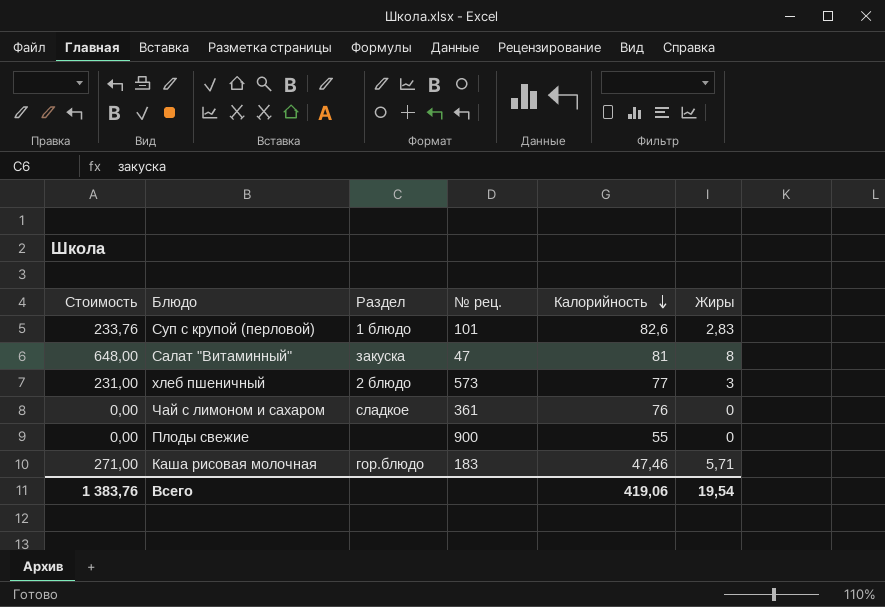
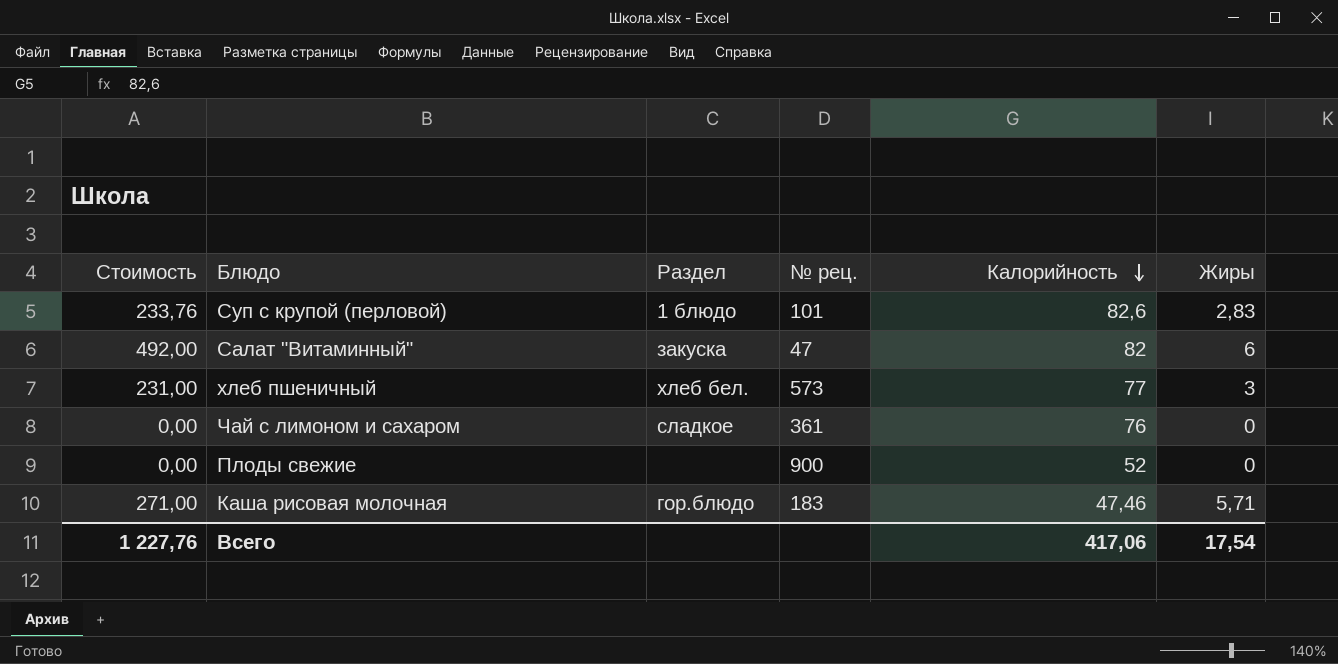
Салат "Витаминный" | Стоимость: 648,00 -> 492,00
Салат "Витаминный" | Калорийность: 81 -> 82
Салат "Витаминный" | Жиры: 8 -> 6
хлеб пшеничный | Раздел: 2 блюдо -> хлеб бел.
Плоды свежие | Калорийность: 55 -> 52
Всего | Стоимость: 1 383,76 -> 1 227,76
Всего | Калорийность: 419,06 -> 417,06
Всего | Жиры: 19,54 -> 17,54

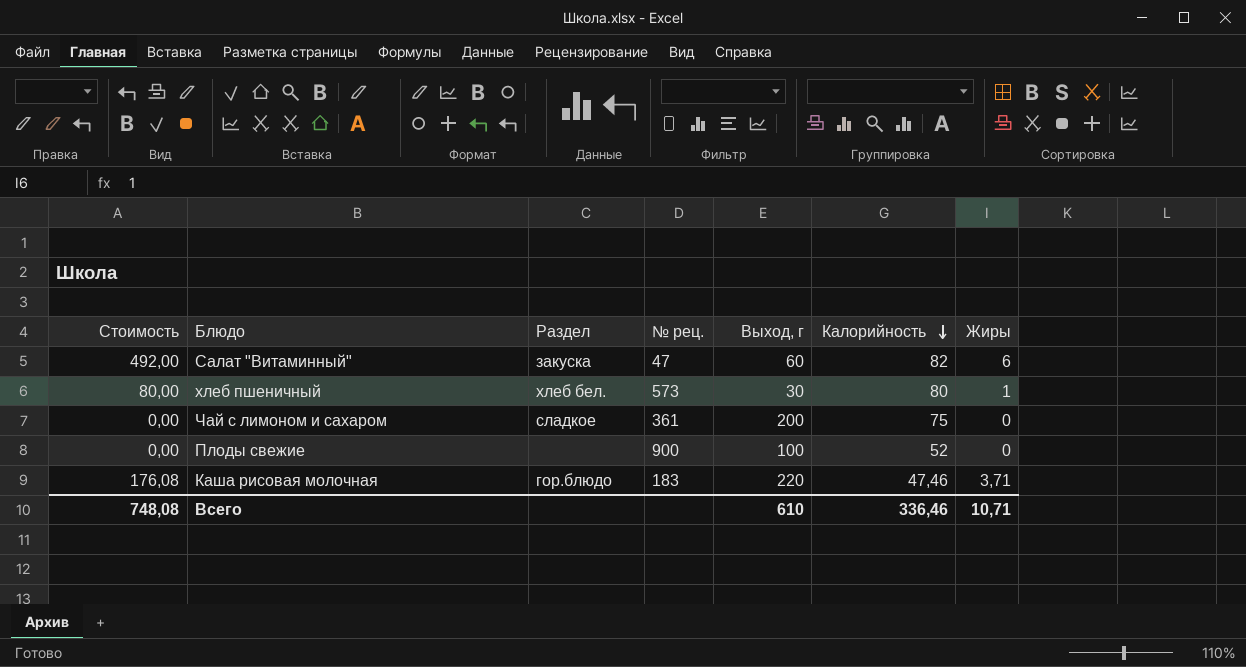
column Выход, г | position: none -> 5
row Суп с крупой (перловой): 233,76 | 1 блюдо | 101 | 82,6 | 2,83 -> none
хлеб пшеничный | Стоимость: 231,00 -> 80,00
хлеб пшеничный | Калорийность: 77 -> 80
хлеб пшеничный | Жиры: 3 -> 1
Чай с лимоном и сахаром | Калорийность: 76 -> 75
Каша рисовая молочная | Стоимость: 271,00 -> 176,08
Каша рисовая молочная | Жиры: 5,71 -> 3,71
Всего | Стоимость: 1 227,76 -> 748,08
Всего | Калорийность: 417,06 -> 336,46
Всего | Жиры: 17,54 -> 10,71

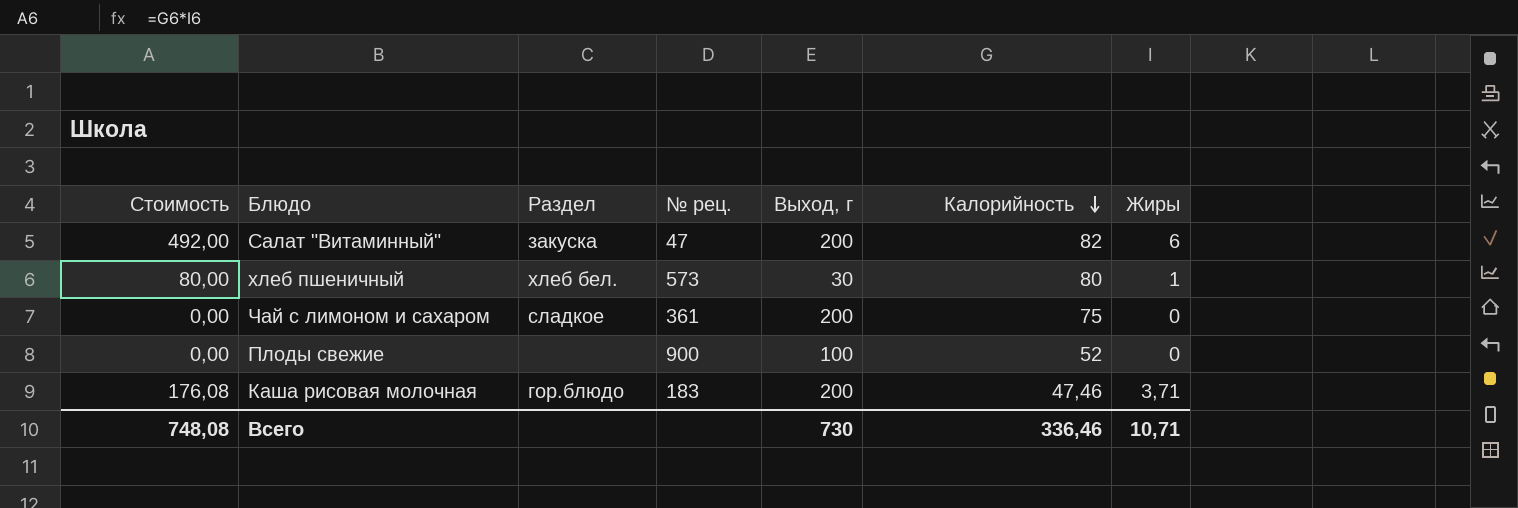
Салат "Витаминный" | Выход, г: 60 -> 200
Каша рисовая молочная | Выход, г: 220 -> 200
Всего | Выход, г: 610 -> 730

